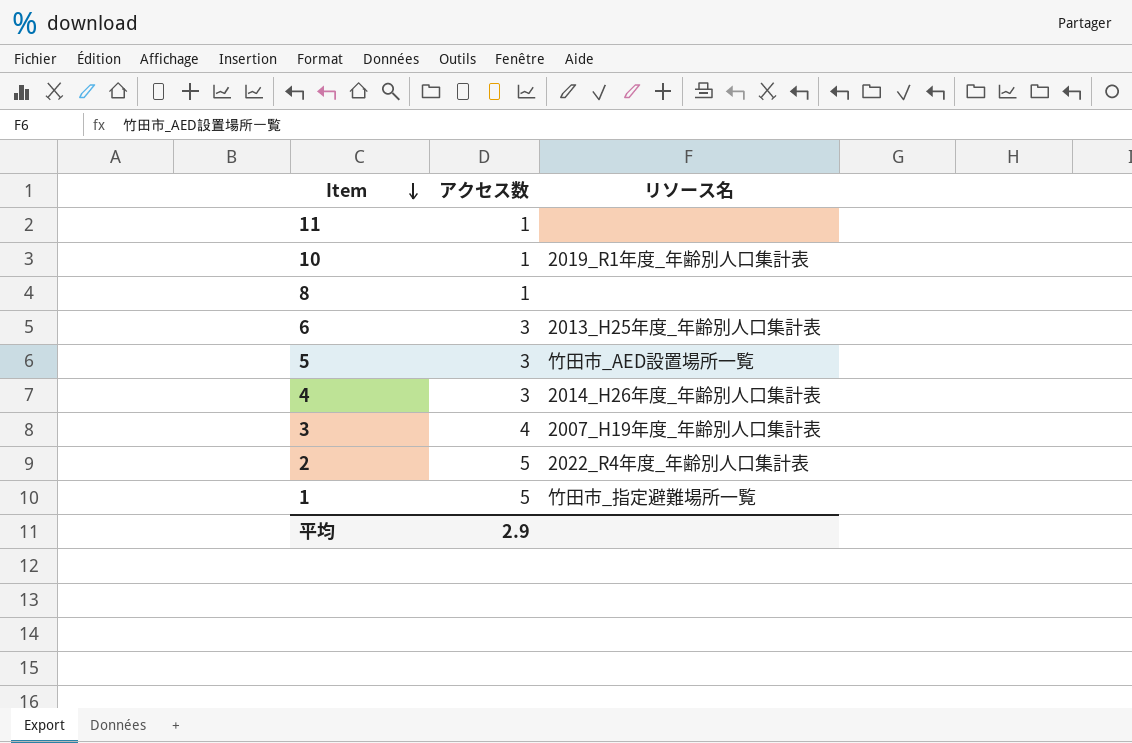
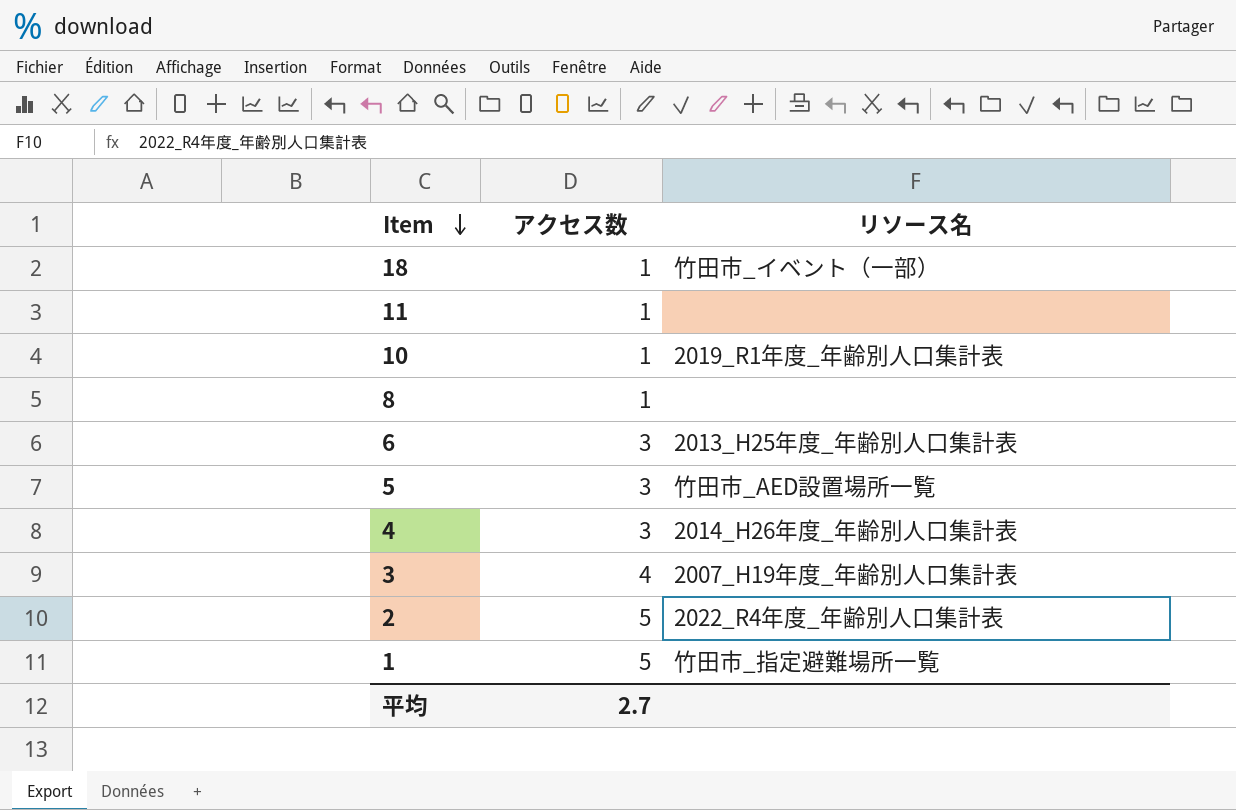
row 18: none -> 1 | 竹田市_イベント（一部）
平均 | アクセス数: 2.9 -> 2.7

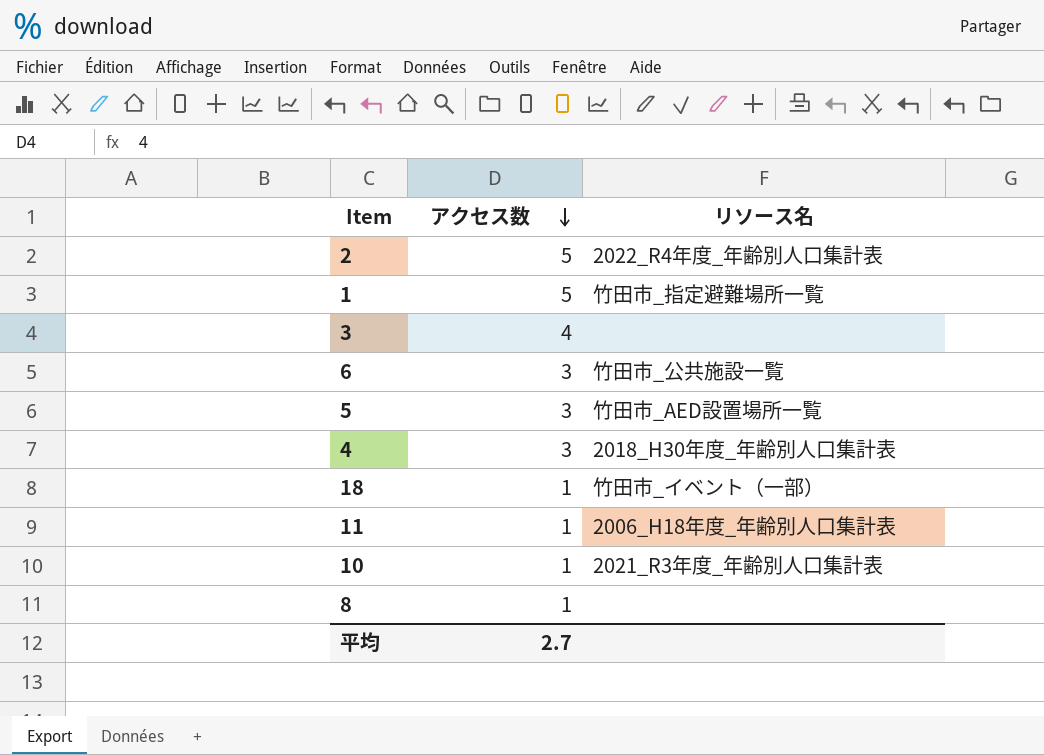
row order: Item descending -> アクセス数 descending
3 | リソース名: 2007_H19年度_年齢別人口集計表 -> none
6 | リソース名: 2013_H25年度_年齢別人口集計表 -> 竹田市_公共施設一覧
4 | リソース名: 2014_H26年度_年齢別人口集計表 -> 2018_H30年度_年齢別人口集計表
11 | リソース名: none -> 2006_H18年度_年齢別人口集計表
10 | リソース名: 2019_R1年度_年齢別人口集計表 -> 2021_R3年度_年齢別人口集計表

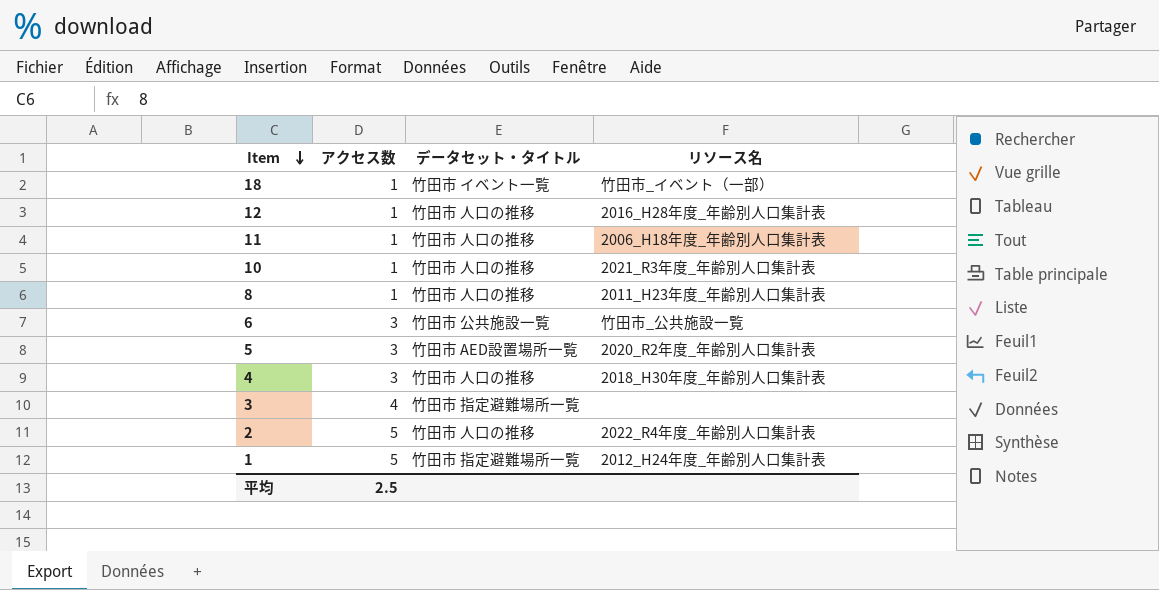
row order: アクセス数 descending -> Item descending
column データセット・タイトル | position: none -> 3
row 12: none -> 1 | 竹田市 人口の推移 | 2016_H28年度_年齢別人口集計表
8 | リソース名: none -> 2011_H23年度_年齢別人口集計表
5 | リソース名: 竹田市_AED設置場所一覧 -> 2020_R2年度_年齢別人口集計表
1 | リソース名: 竹田市_指定避難場所一覧 -> 2012_H24年度_年齢別人口集計表
平均 | アクセス数: 2.7 -> 2.5

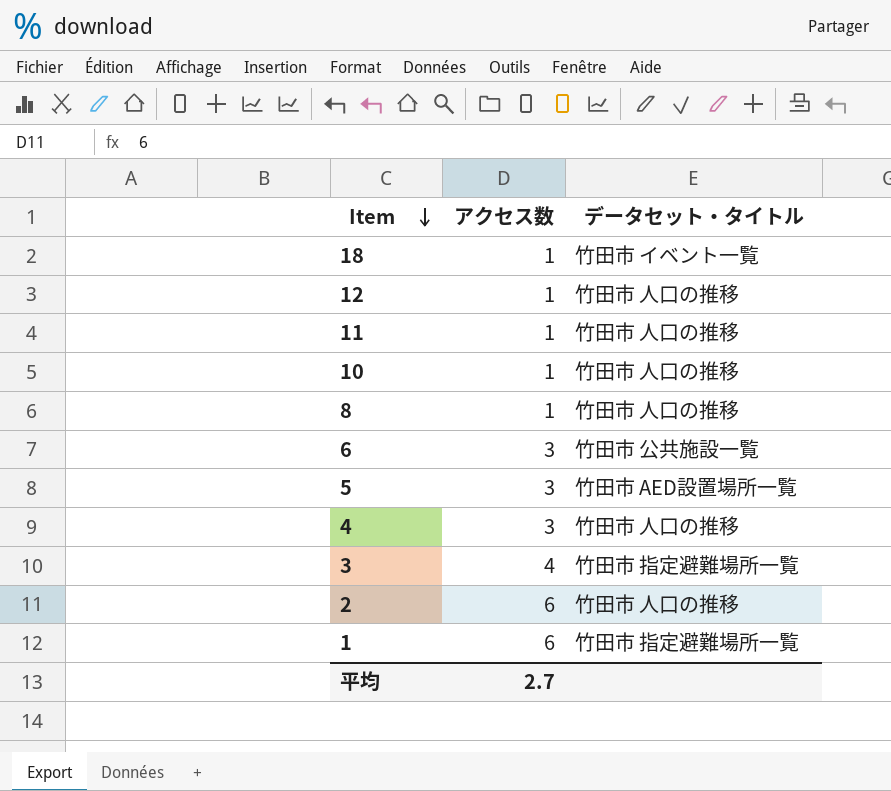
column リソース名 | position: 4 -> none
2 | アクセス数: 5 -> 6
1 | アクセス数: 5 -> 6
平均 | アクセス数: 2.5 -> 2.7

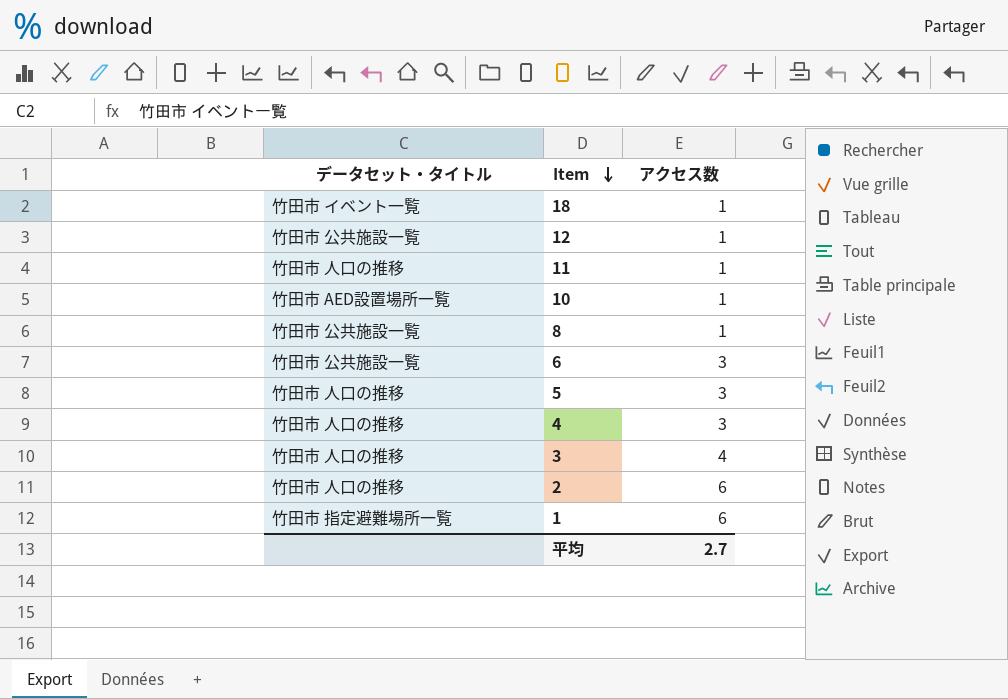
column データセット・タイトル | position: 3 -> 1
12 | データセット・タイトル: 竹田市 人口の推移 -> 竹田市 公共施設一覧
10 | データセット・タイトル: 竹田市 人口の推移 -> 竹田市 AED設置場所一覧
8 | データセット・タイトル: 竹田市 人口の推移 -> 竹田市 公共施設一覧
5 | データセット・タイトル: 竹田市 AED設置場所一覧 -> 竹田市 人口の推移
3 | データセット・タイトル: 竹田市 指定避難場所一覧 -> 竹田市 人口の推移

